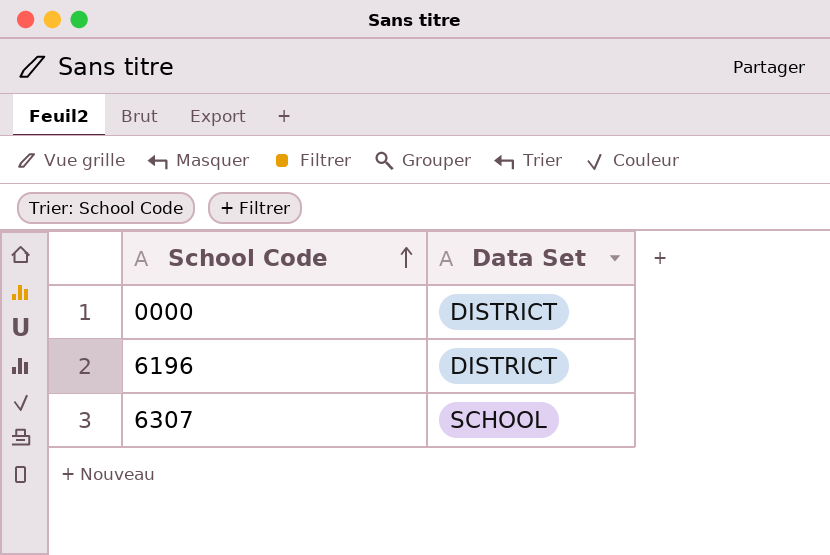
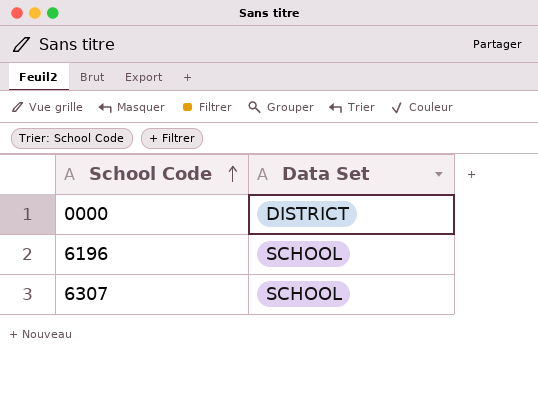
6196 | Data Set: DISTRICT -> SCHOOL

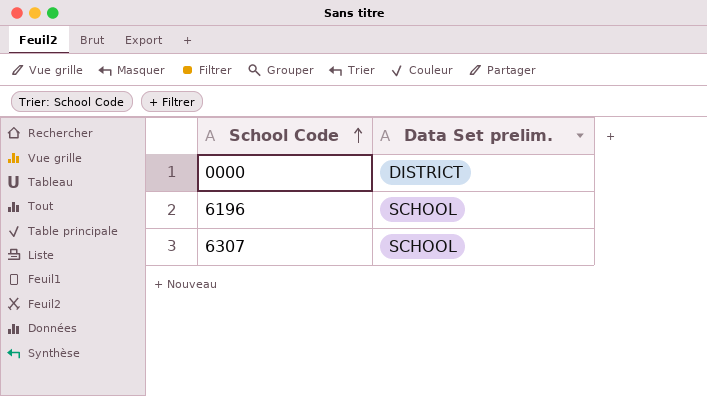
column name: Data Set -> Data Set prelim.

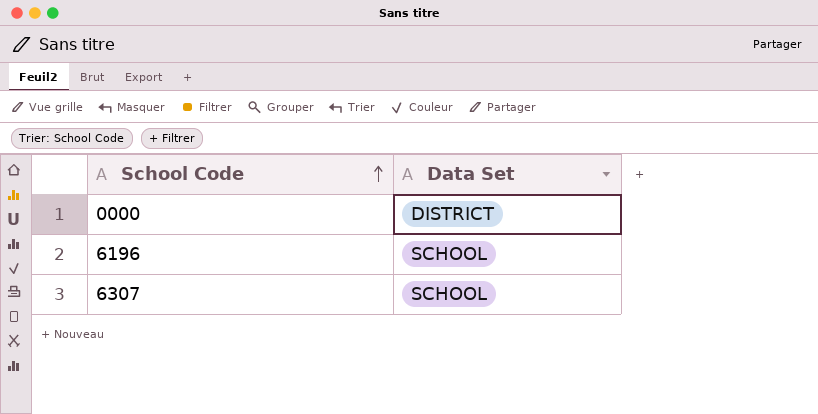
column name: Data Set prelim. -> Data Set

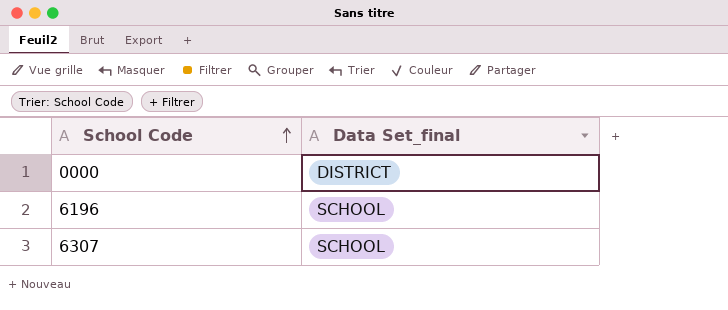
column name: Data Set -> Data Set_final

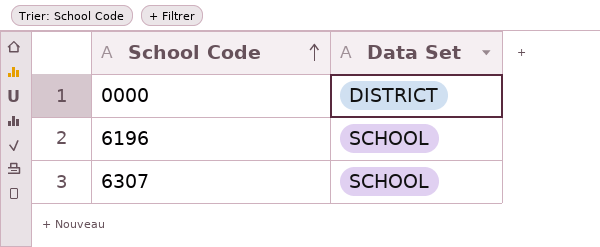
column name: Data Set_final -> Data Set

